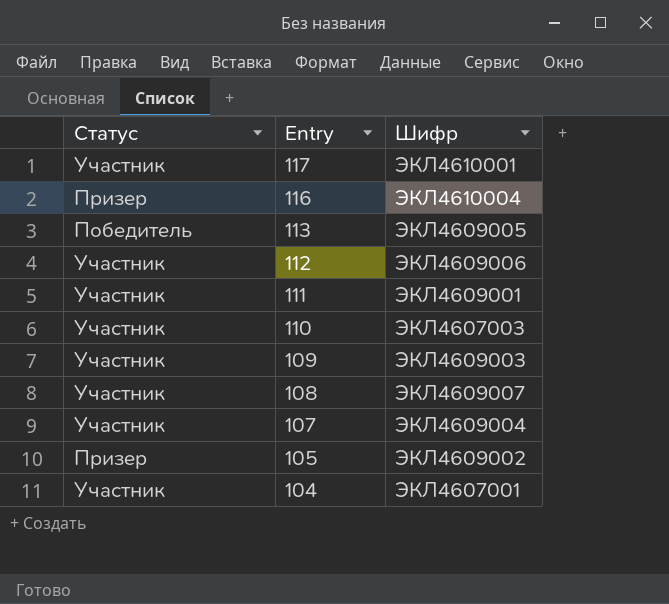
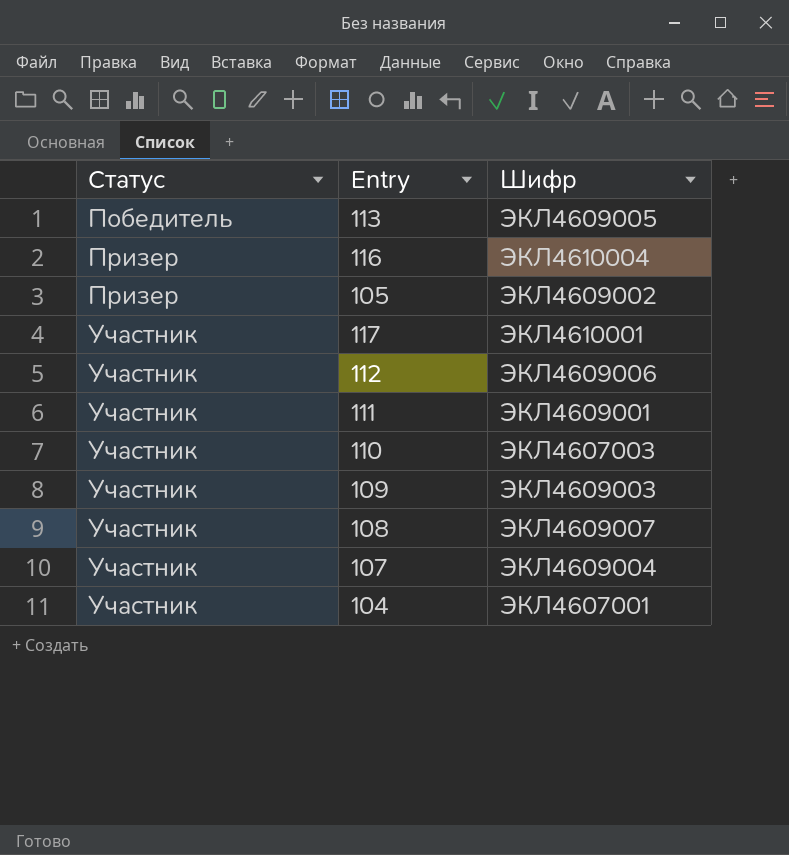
row order: Entry descending -> Статус ascending

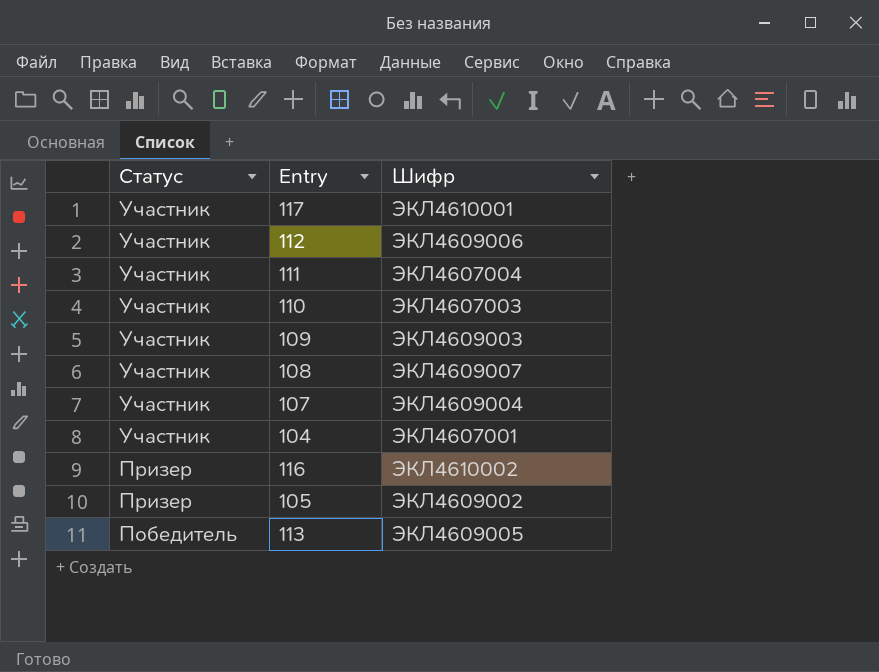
row order: Статус ascending -> Статус descending
111 | Шифр: ЭКЛ4609001 -> ЭКЛ4607004
116 | Шифр: ЭКЛ4610004 -> ЭКЛ4610002

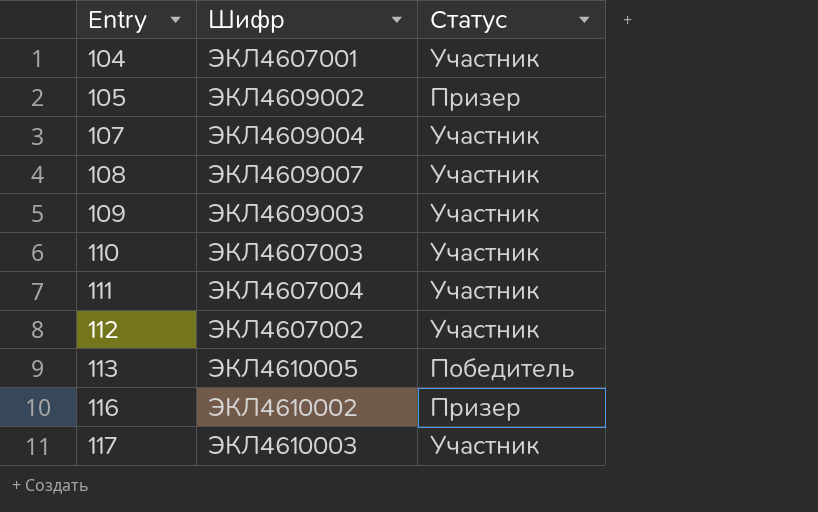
row order: Статус descending -> Entry ascending
column Статус | position: 1 -> 3
112 | Шифр: ЭКЛ4609006 -> ЭКЛ4607002
113 | Шифр: ЭКЛ4609005 -> ЭКЛ4610005
117 | Шифр: ЭКЛ4610001 -> ЭКЛ4610003

